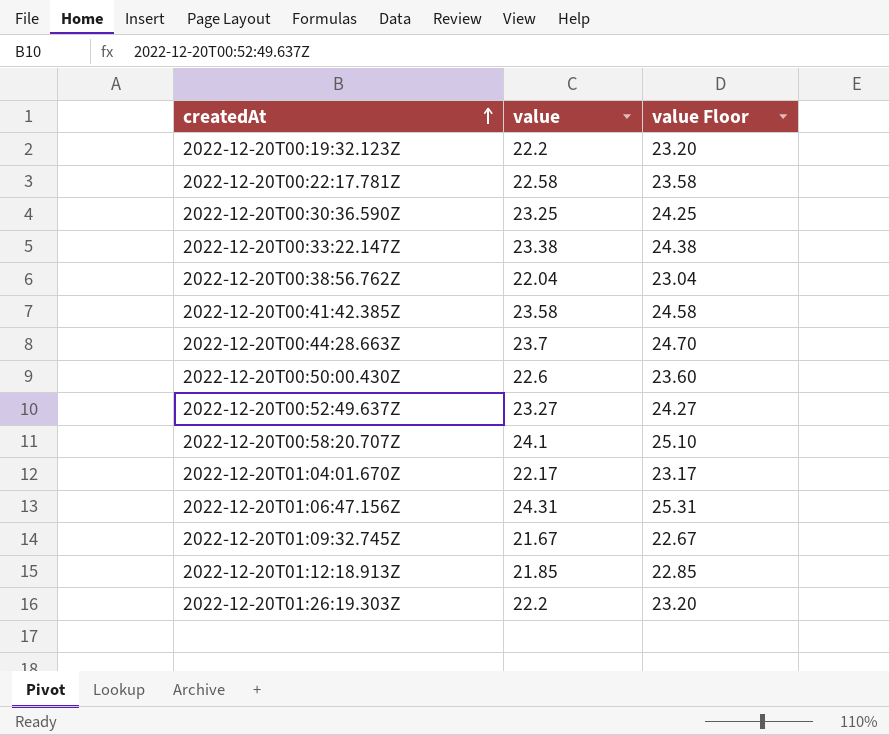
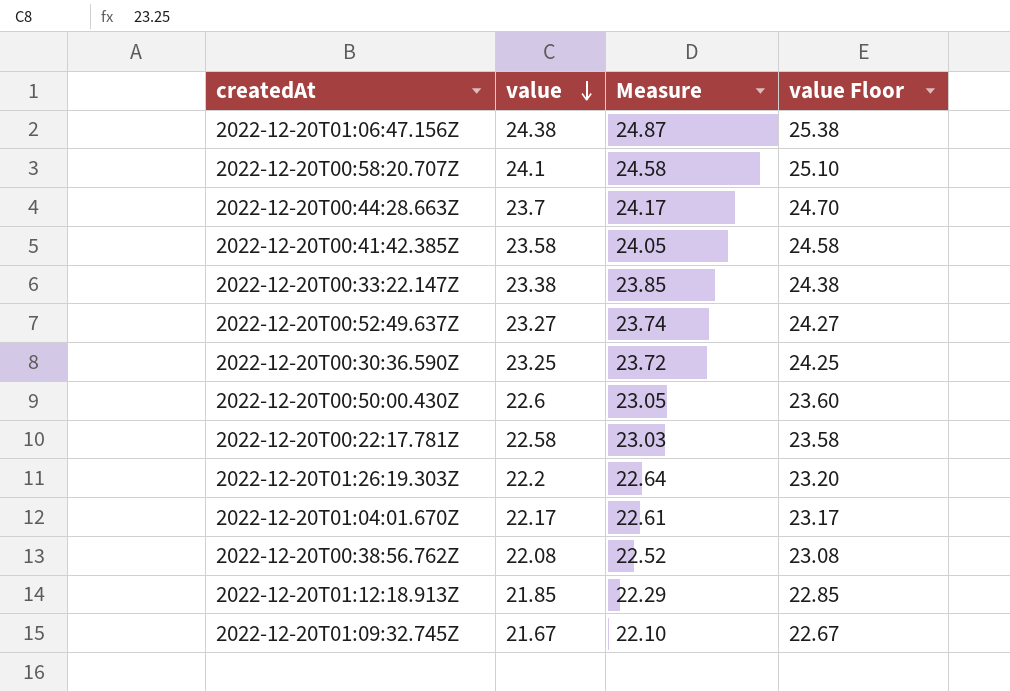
row order: createdAt ascending -> value descending
column Measure | formula: none -> [value] * 1.02
row 2022-12-20T00:19:32.123Z: 22.2 | 23.20 -> none
2022-12-20T01:06:47.156Z | value: 24.31 -> 24.38
2022-12-20T01:06:47.156Z | value Floor: 25.31 -> 25.38
2022-12-20T00:38:56.762Z | value: 22.04 -> 22.08
2022-12-20T00:38:56.762Z | value Floor: 23.04 -> 23.08

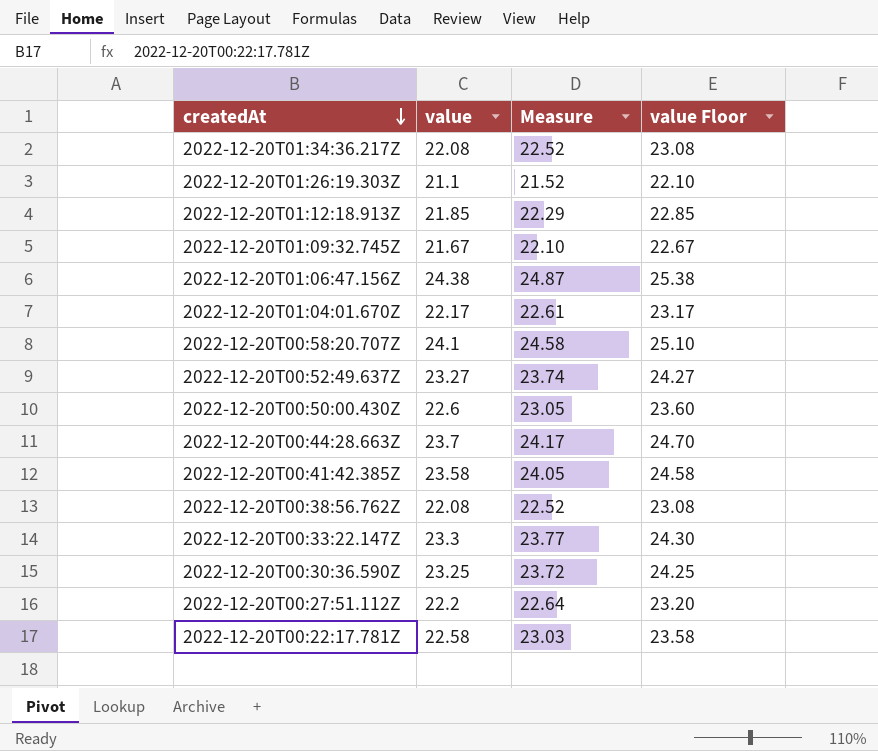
row order: value descending -> createdAt descending
row 2022-12-20T01:34:36.217Z: none -> 22.08 | 22.52 | 23.08
2022-12-20T01:26:19.303Z | value: 22.2 -> 21.1
2022-12-20T01:26:19.303Z | Measure: 22.64 -> 21.52
2022-12-20T01:26:19.303Z | value Floor: 23.20 -> 22.10
2022-12-20T00:33:22.147Z | value: 23.38 -> 23.3
2022-12-20T00:33:22.147Z | Measure: 23.85 -> 23.77
2022-12-20T00:33:22.147Z | value Floor: 24.38 -> 24.30
row 2022-12-20T00:27:51.112Z: none -> 22.2 | 22.64 | 23.20

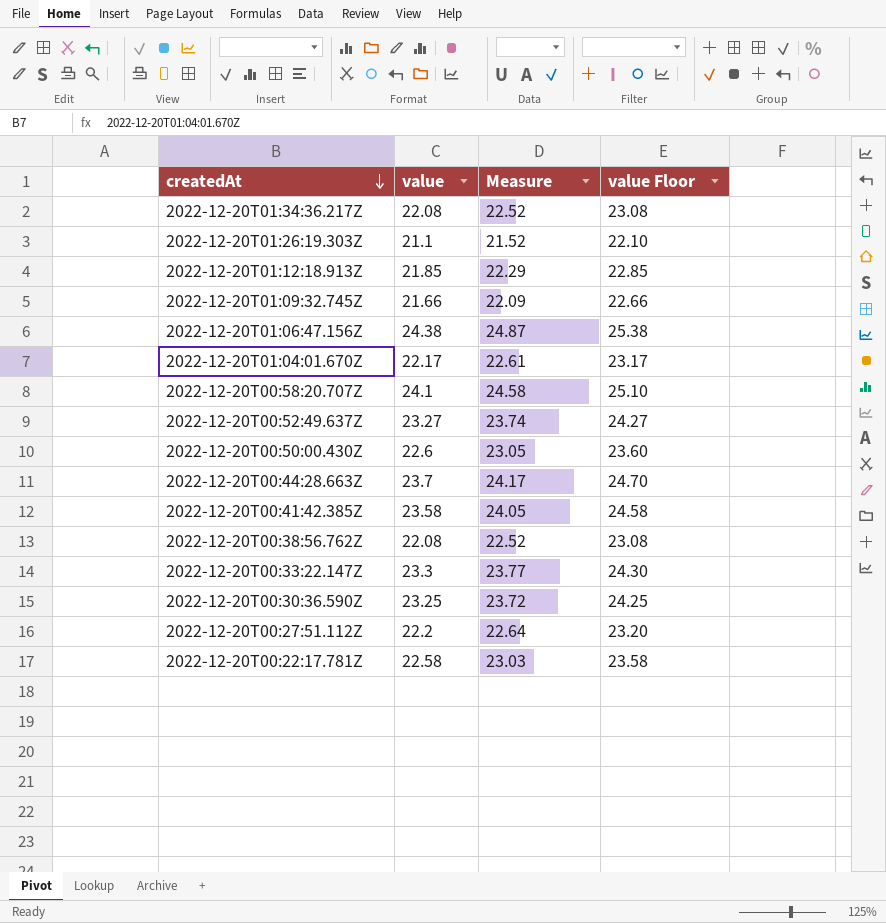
2022-12-20T01:09:32.745Z | value: 21.67 -> 21.66
2022-12-20T01:09:32.745Z | Measure: 22.10 -> 22.09
2022-12-20T01:09:32.745Z | value Floor: 22.67 -> 22.66

